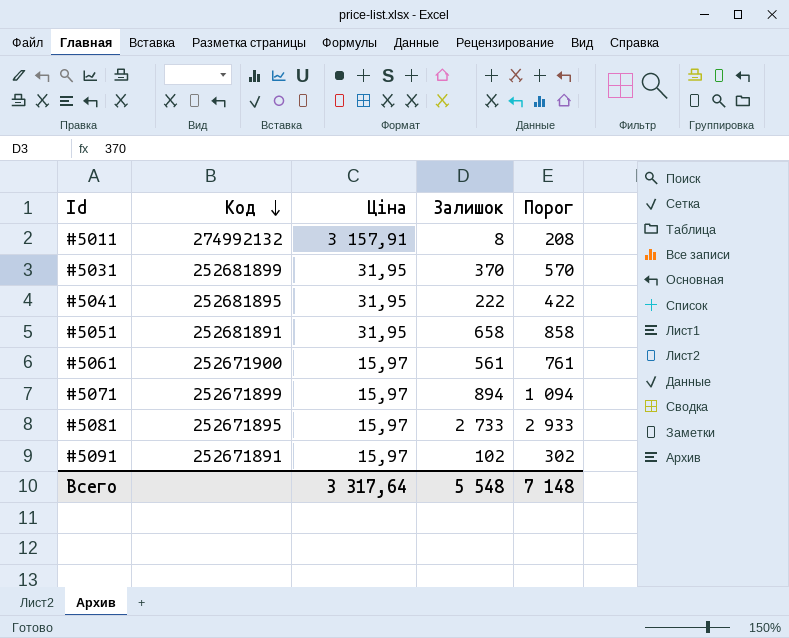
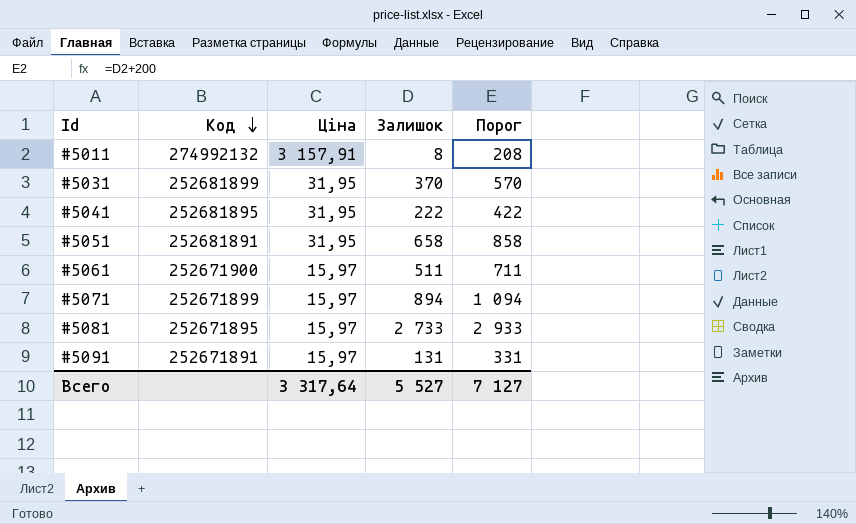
#5061 | Залишок: 561 -> 511
#5061 | Порог: 761 -> 711
#5091 | Залишок: 102 -> 131
#5091 | Порог: 302 -> 331
Всего | Залишок: 5 548 -> 5 527
Всего | Порог: 7 148 -> 7 127

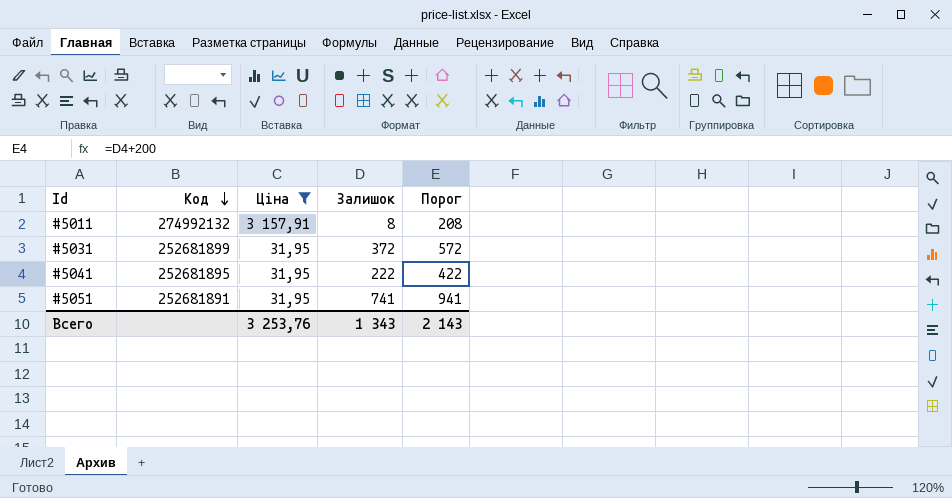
filter: none -> Ціна != 15,97
#5031 | Залишок: 370 -> 372
#5031 | Порог: 570 -> 572
#5051 | Залишок: 658 -> 741
#5051 | Порог: 858 -> 941
Всего | Ціна: 3 317,64 -> 3 253,76
Всего | Залишок: 5 527 -> 1 343
Всего | Порог: 7 127 -> 2 143

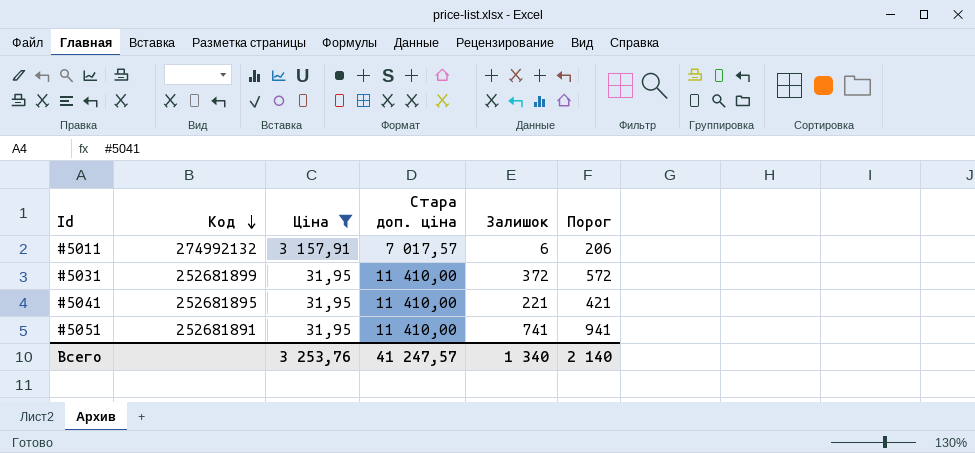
column Стара доп. ціна | position: none -> 4
#5011 | Залишок: 8 -> 6
#5011 | Порог: 208 -> 206
#5041 | Залишок: 222 -> 221
#5041 | Порог: 422 -> 421
Всего | Залишок: 1 343 -> 1 340
Всего | Порог: 2 143 -> 2 140

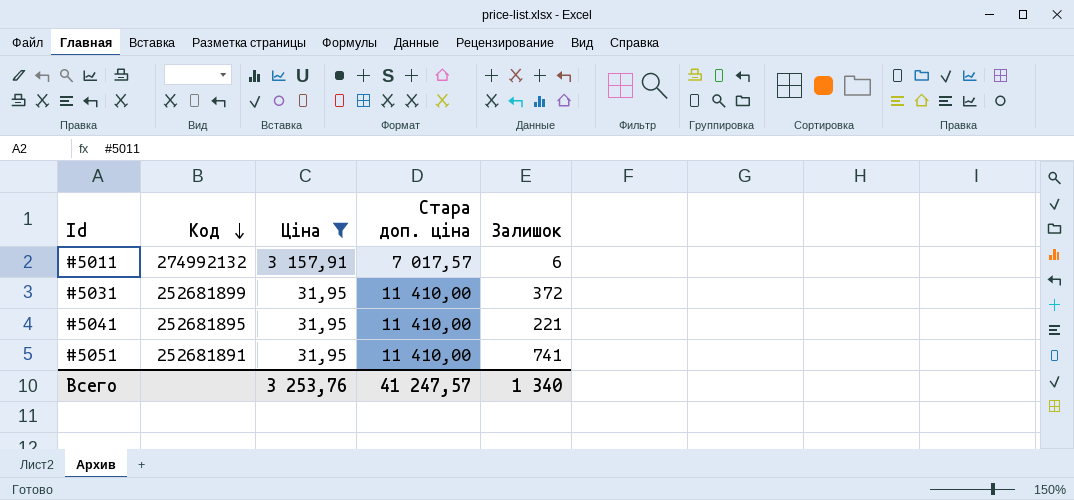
column Порог | formula: [Залишок] + 200 -> none

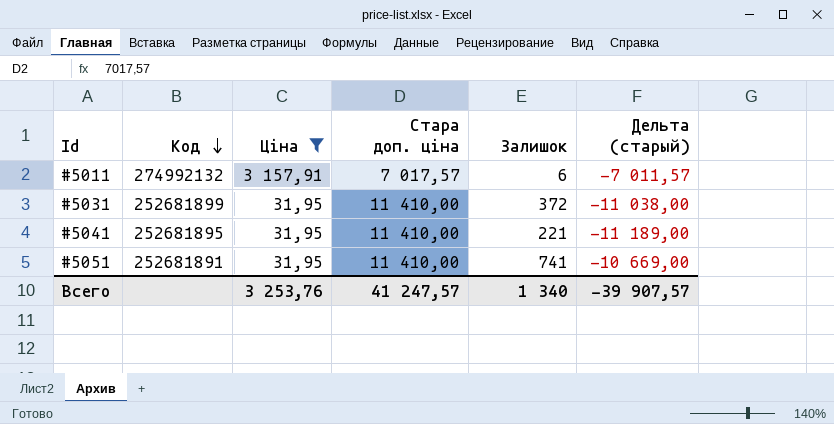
column Дельта (старый) | formula: none -> [Залишок] - [Стара доп. ціна]

